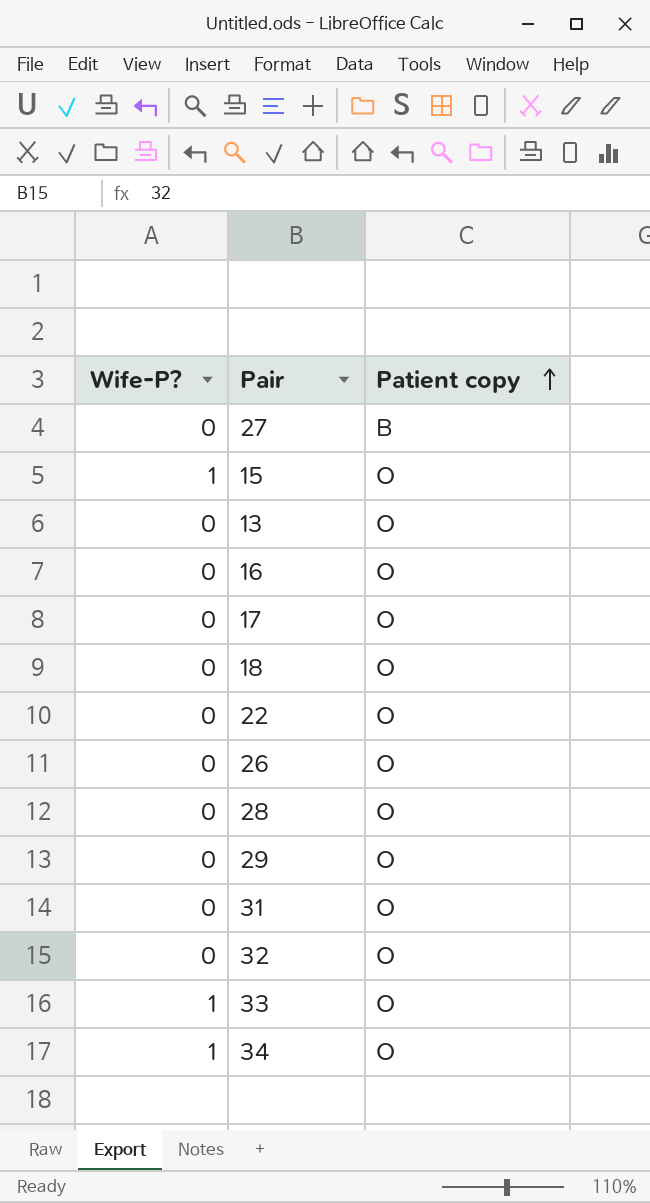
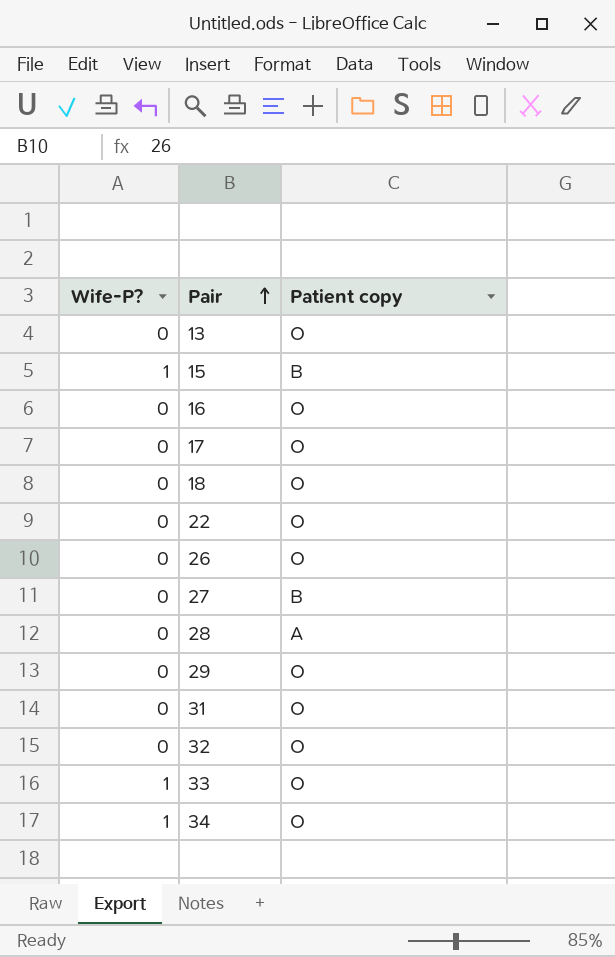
row order: Patient copy ascending -> Pair ascending
15 | Patient copy: O -> B
28 | Patient copy: O -> A

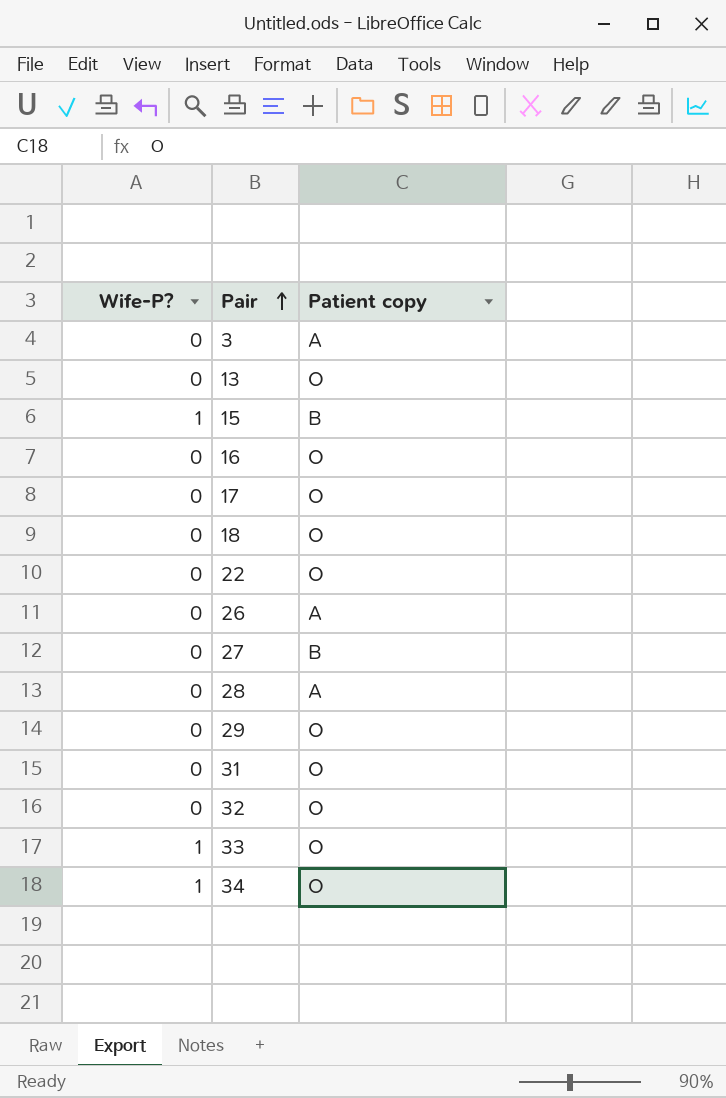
row 3: none -> 0 | A
26 | Patient copy: O -> A

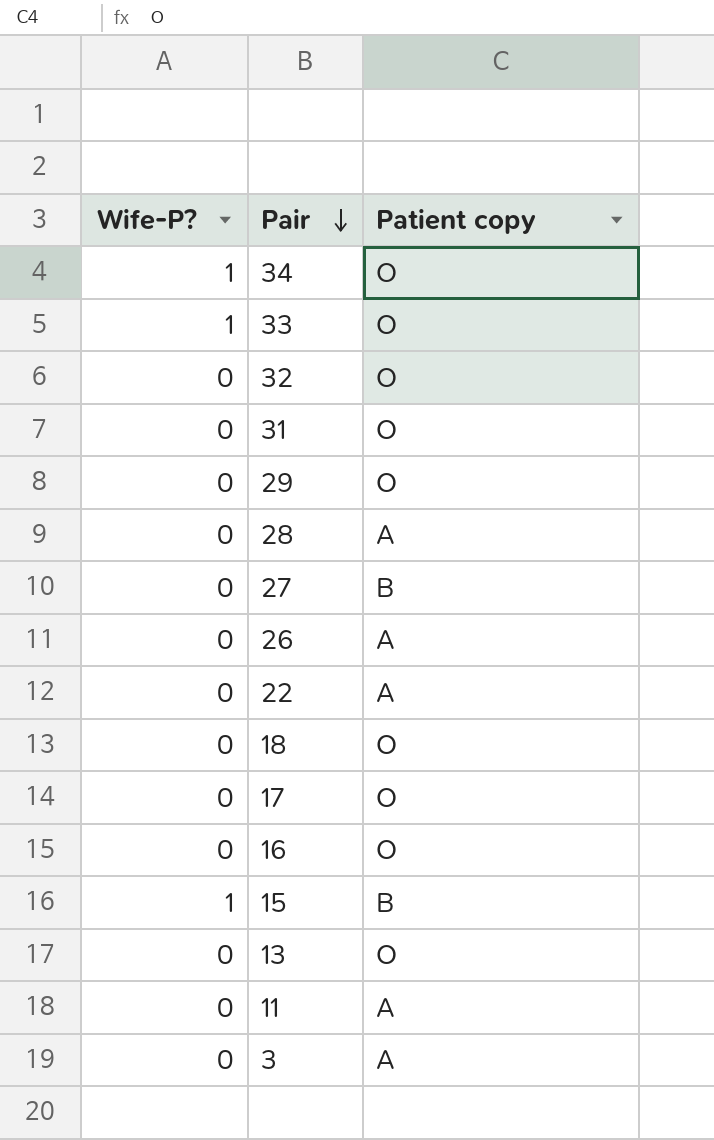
row order: Pair ascending -> Pair descending
22 | Patient copy: O -> A
row 11: none -> 0 | A

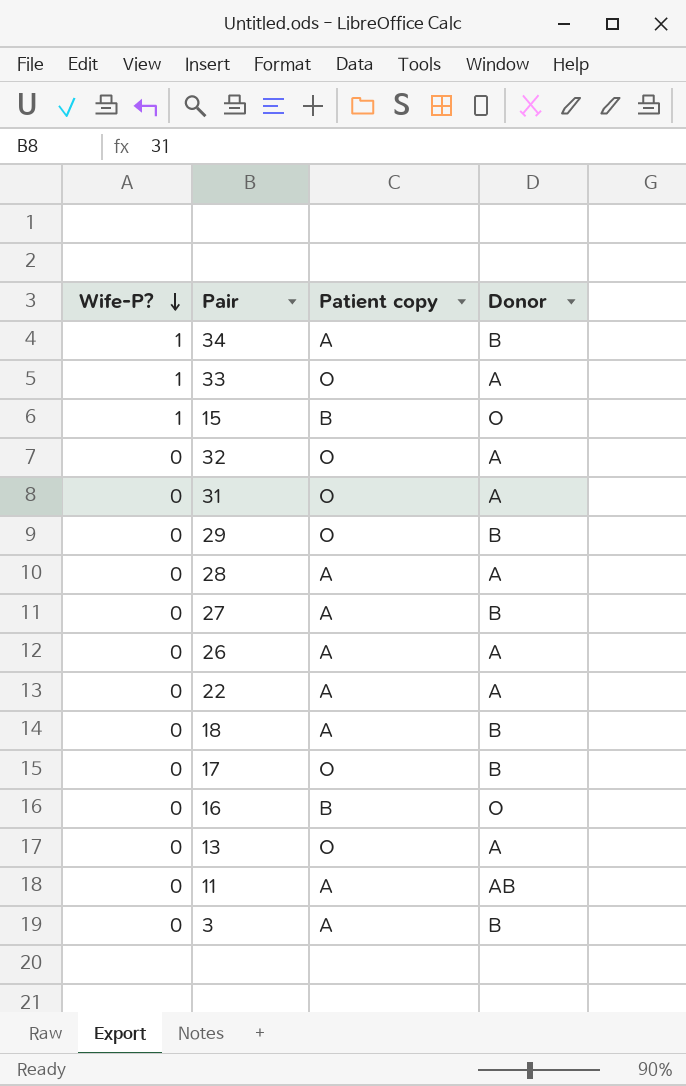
row order: Pair descending -> Wife-P? descending
column Donor | position: none -> 4
34 | Patient copy: O -> A
27 | Patient copy: B -> A
18 | Patient copy: O -> A
16 | Patient copy: O -> B

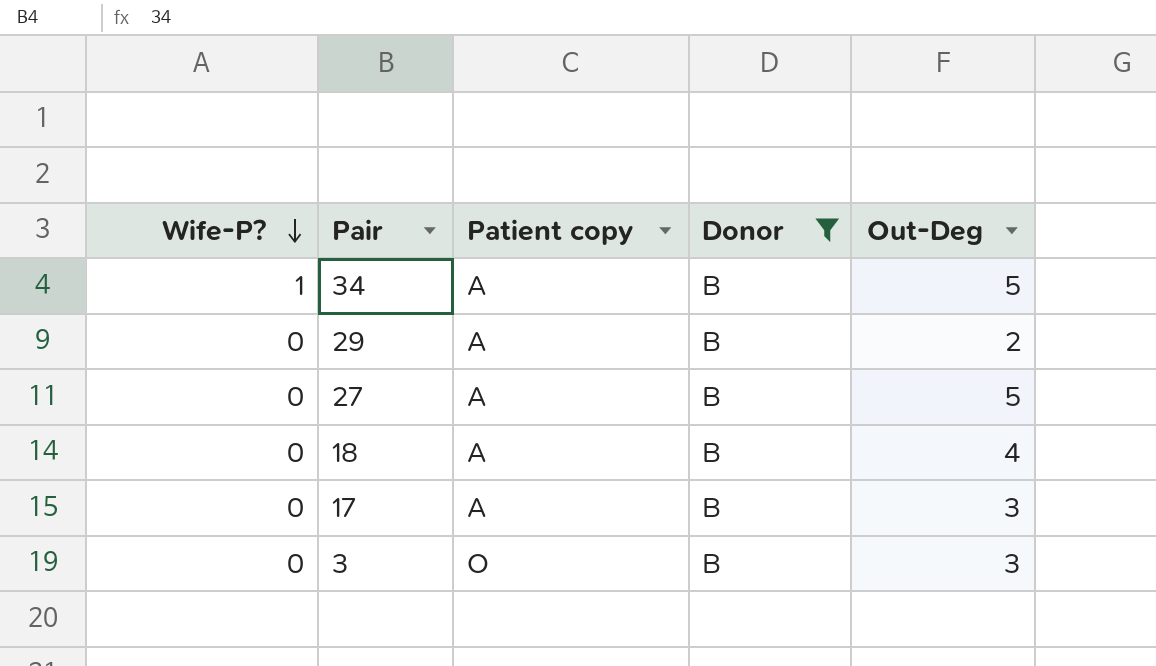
filter: none -> Donor = B
column Out-Deg | position: none -> 5
29 | Patient copy: O -> A
17 | Patient copy: O -> A
3 | Patient copy: A -> O

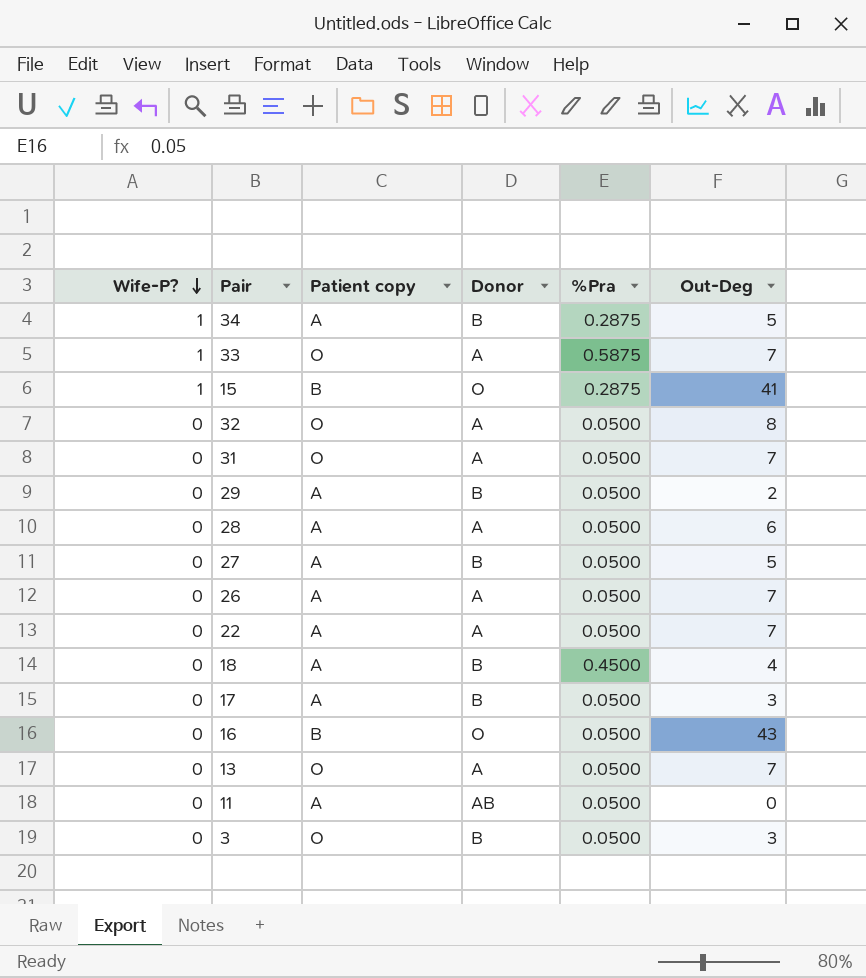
filter: Donor = B -> none
column %Pra | position: none -> 5

